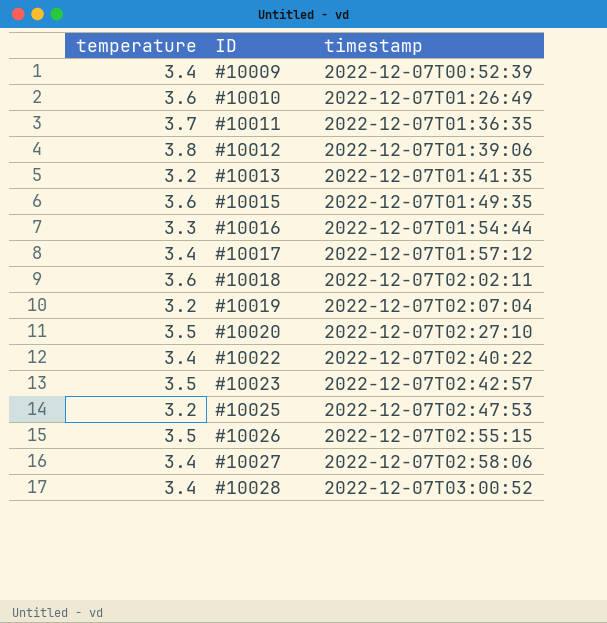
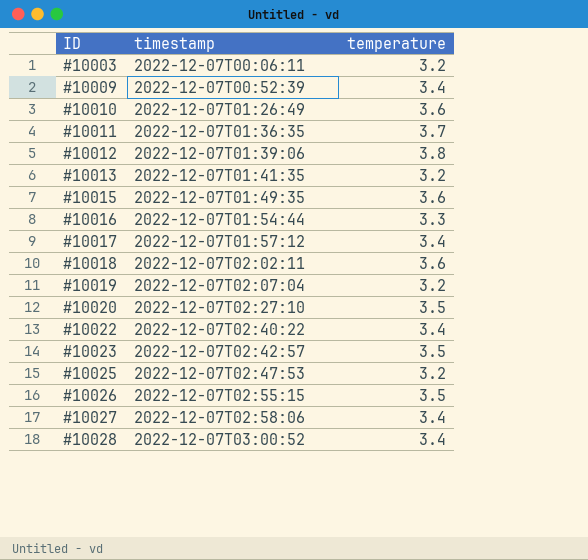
column temperature | position: 1 -> 3
row #10003: none -> 2022-12-07T00:06:11 | 3.2

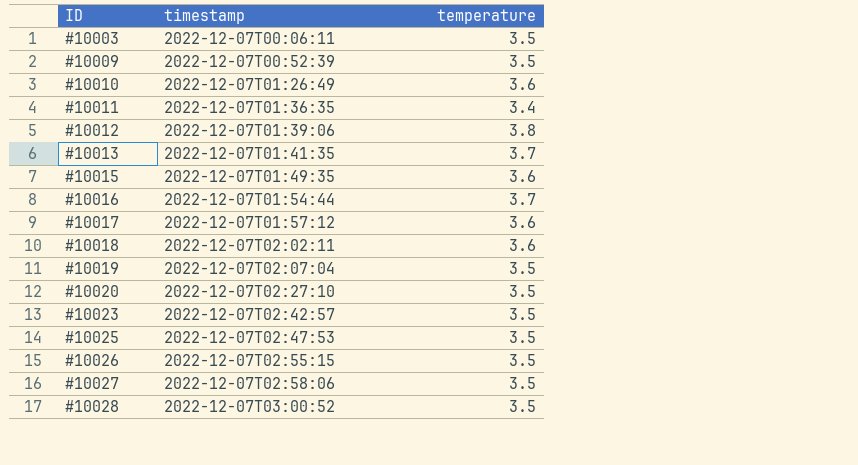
row #10022: 2022-12-07T02:40:22 | 3.4 -> none
#10003 | temperature: 3.2 -> 3.5
#10009 | temperature: 3.4 -> 3.5
#10011 | temperature: 3.7 -> 3.4
#10013 | temperature: 3.2 -> 3.7
#10016 | temperature: 3.3 -> 3.7
#10017 | temperature: 3.4 -> 3.6
#10019 | temperature: 3.2 -> 3.5
#10025 | temperature: 3.2 -> 3.5
#10027 | temperature: 3.4 -> 3.5
#10028 | temperature: 3.4 -> 3.5

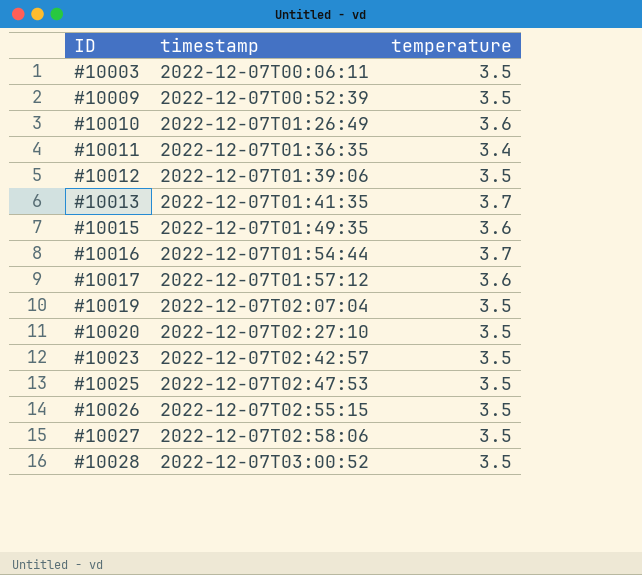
row #10018: 2022-12-07T02:02:11 | 3.6 -> none
#10012 | temperature: 3.8 -> 3.5

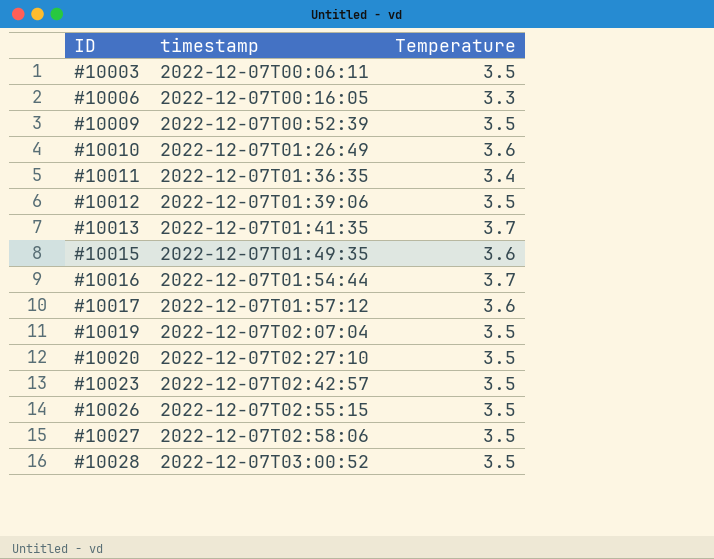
column name: temperature -> Temperature
row #10025: 2022-12-07T02:47:53 | 3.5 -> none
row #10006: none -> 2022-12-07T00:16:05 | 3.3

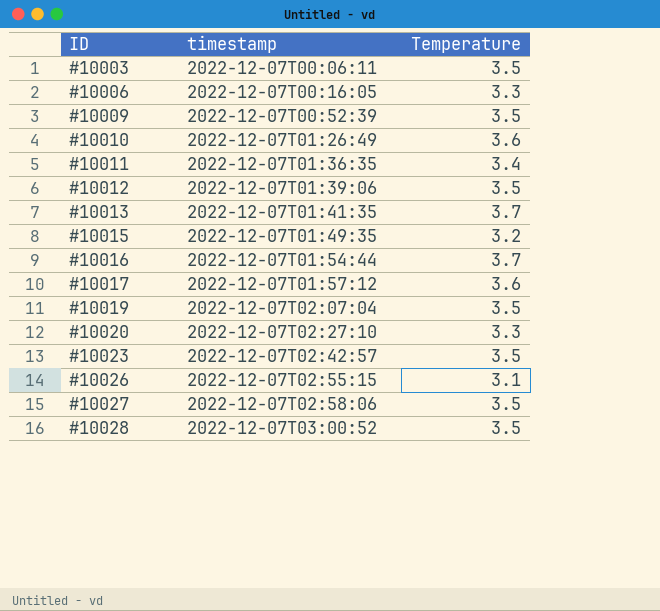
#10015 | Temperature: 3.6 -> 3.2
#10020 | Temperature: 3.5 -> 3.3
#10026 | Temperature: 3.5 -> 3.1

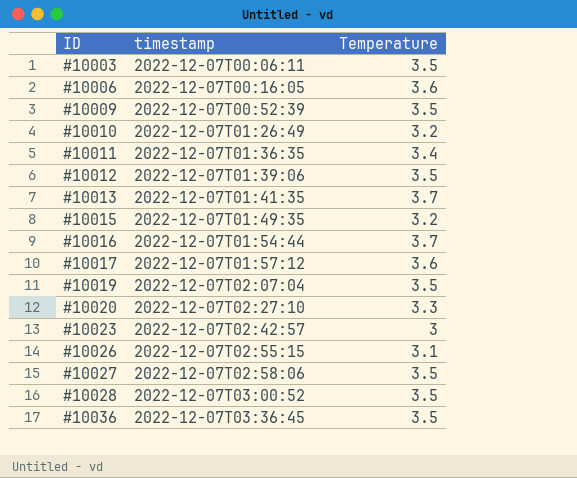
#10006 | Temperature: 3.3 -> 3.6
#10010 | Temperature: 3.6 -> 3.2
#10023 | Temperature: 3.5 -> 3
row #10036: none -> 2022-12-07T03:36:45 | 3.5

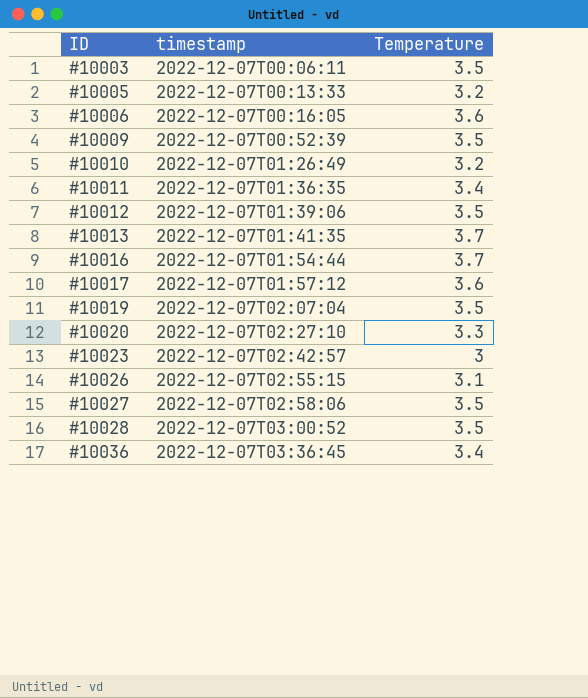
row #10015: 2022-12-07T01:49:35 | 3.2 -> none
row #10005: none -> 2022-12-07T00:13:33 | 3.2
#10036 | Temperature: 3.5 -> 3.4

